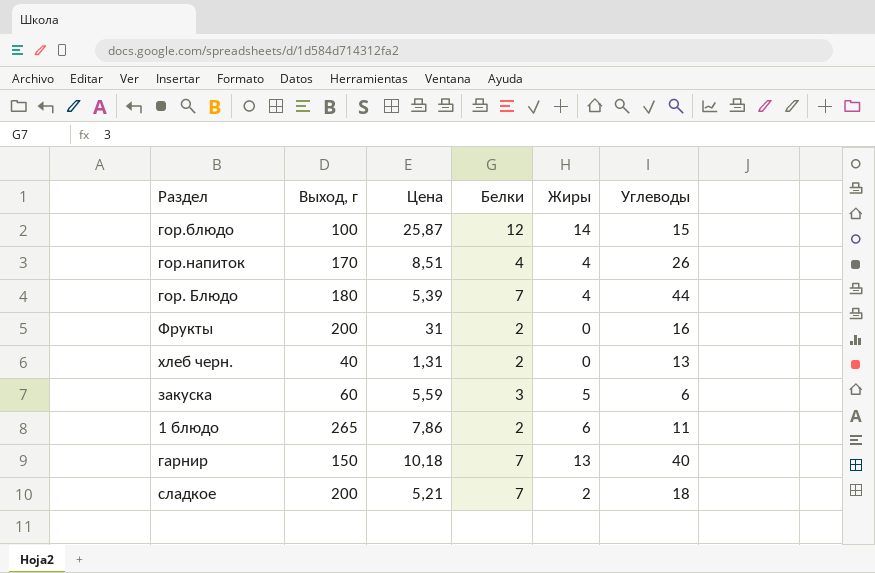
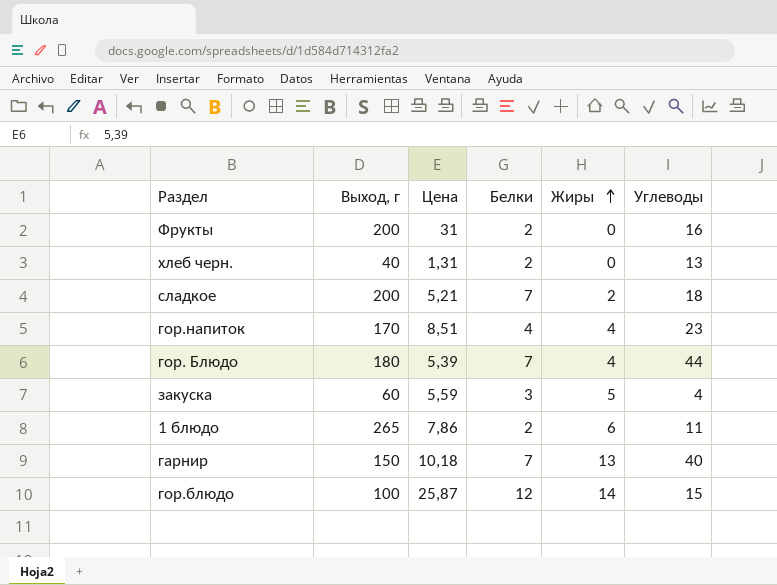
row order: none -> Жиры ascending
гор.напиток | Углеводы: 26 -> 23
закуска | Углеводы: 6 -> 4

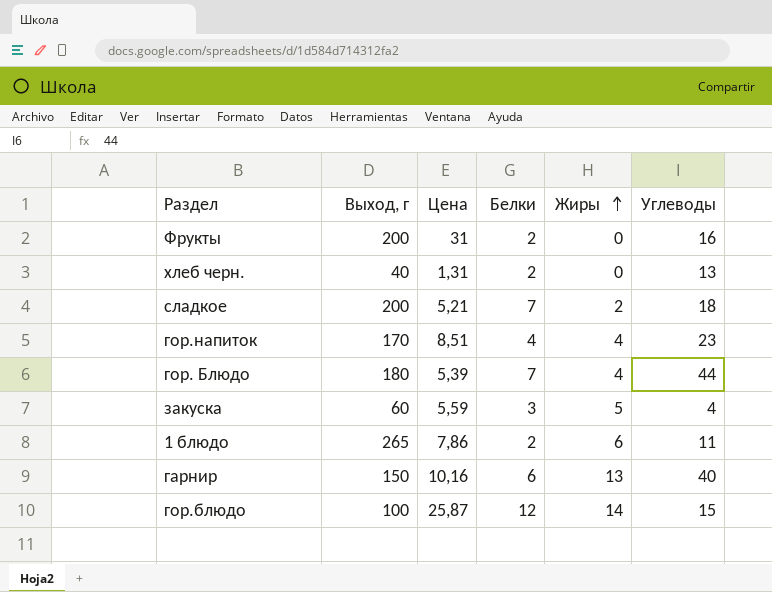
гарнир | Цена: 10,18 -> 10,16
гарнир | Белки: 7 -> 6

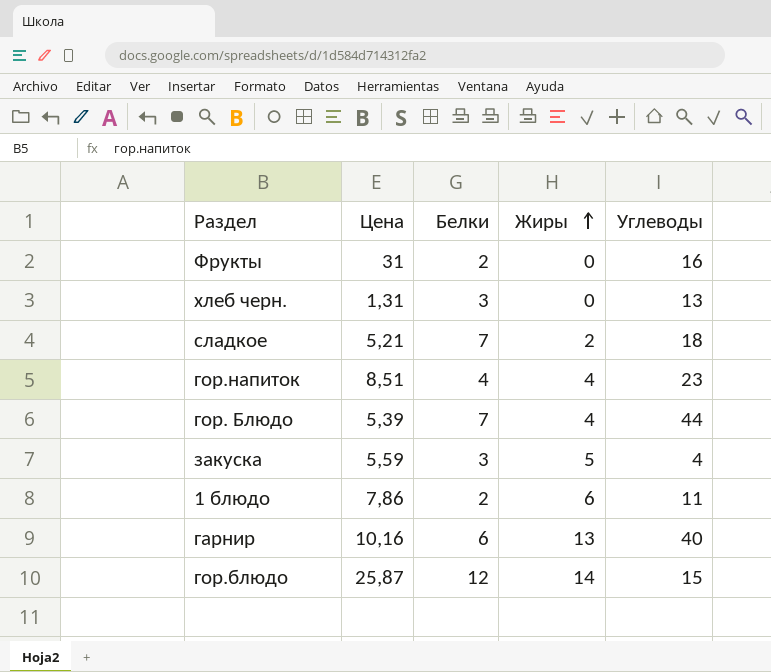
column Выход, г | position: 2 -> none
хлеб черн. | Белки: 2 -> 3

